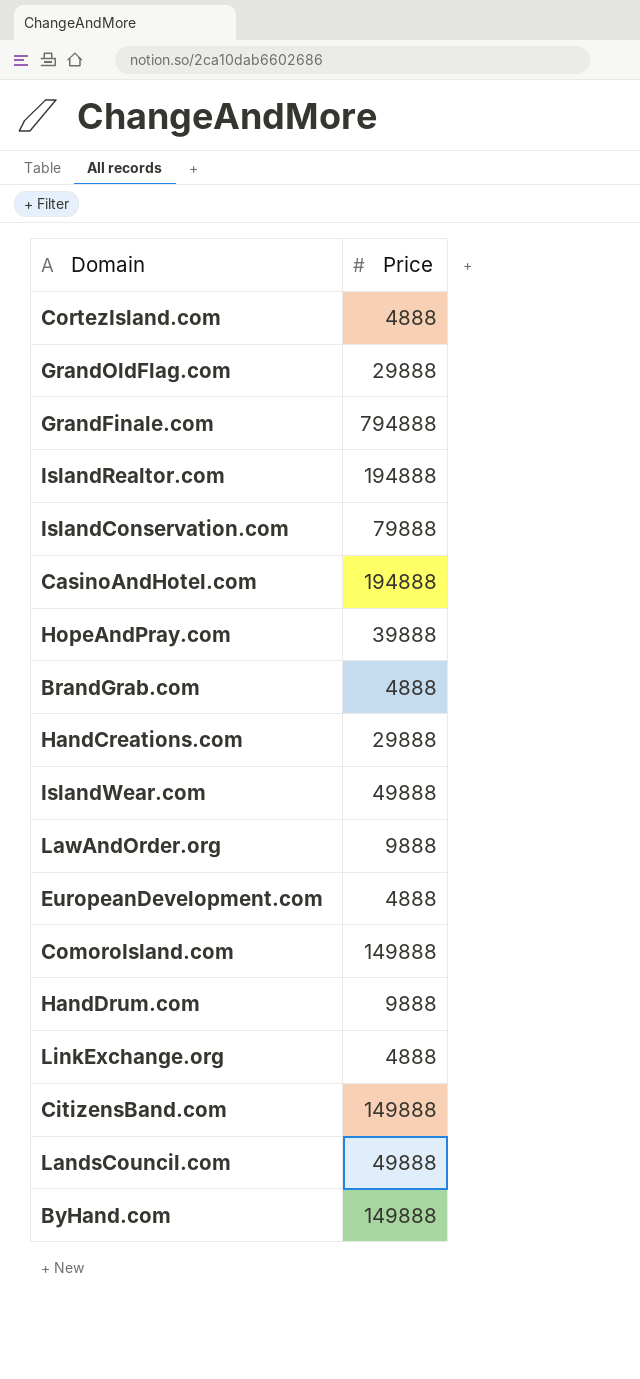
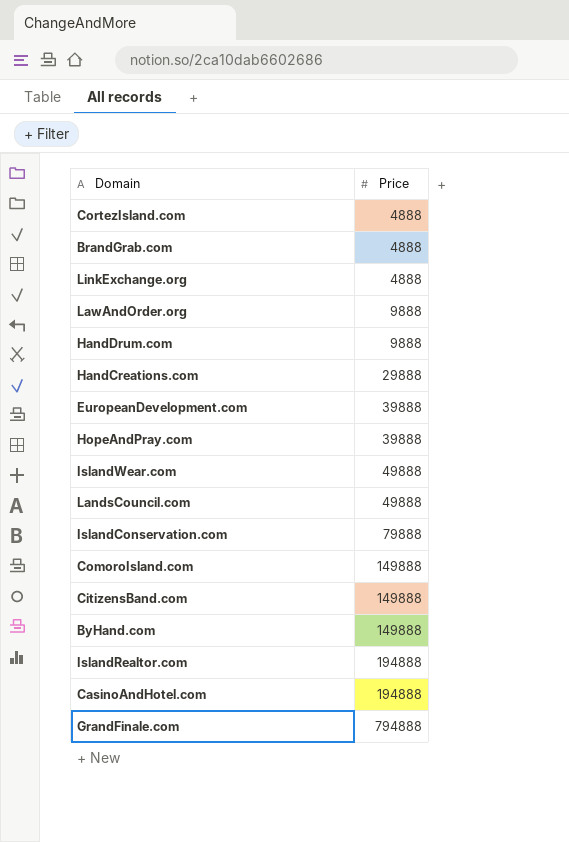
row order: none -> Price ascending
row GrandOldFlag.com: 29888 -> none
EuropeanDevelopment.com | Price: 4888 -> 39888

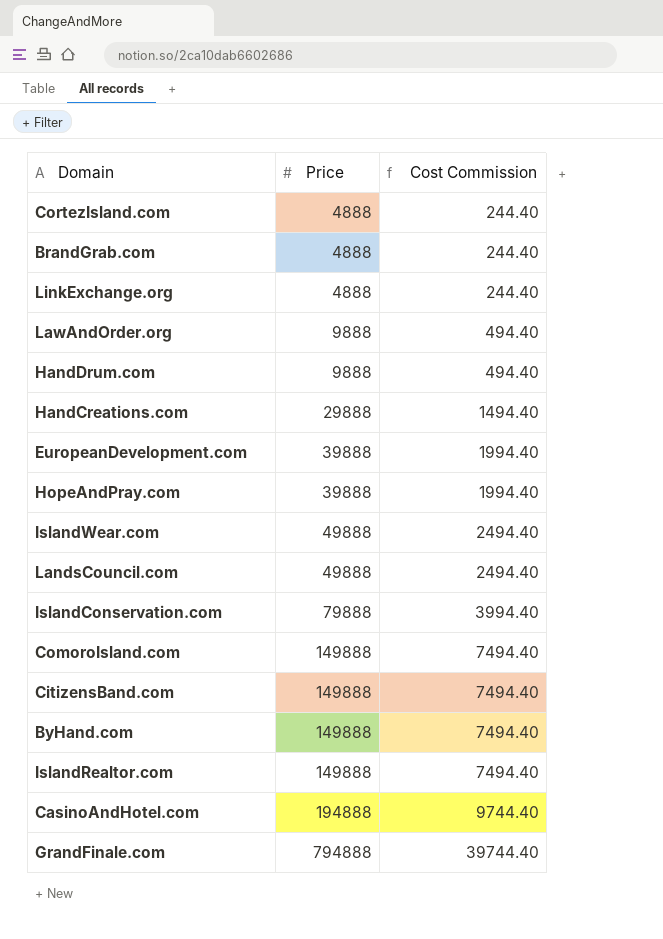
column Cost Commission | formula: none -> [Price] * 0.05
IslandRealtor.com | Price: 194888 -> 149888

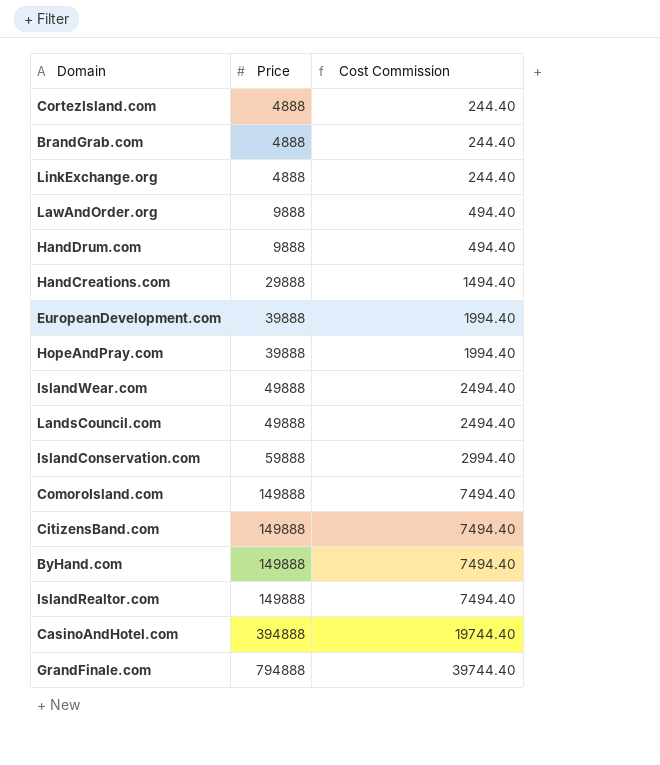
IslandConservation.com | Price: 79888 -> 59888
IslandConservation.com | Cost Commission: 3994.40 -> 2994.40
CasinoAndHotel.com | Price: 194888 -> 394888
CasinoAndHotel.com | Cost Commission: 9744.40 -> 19744.40

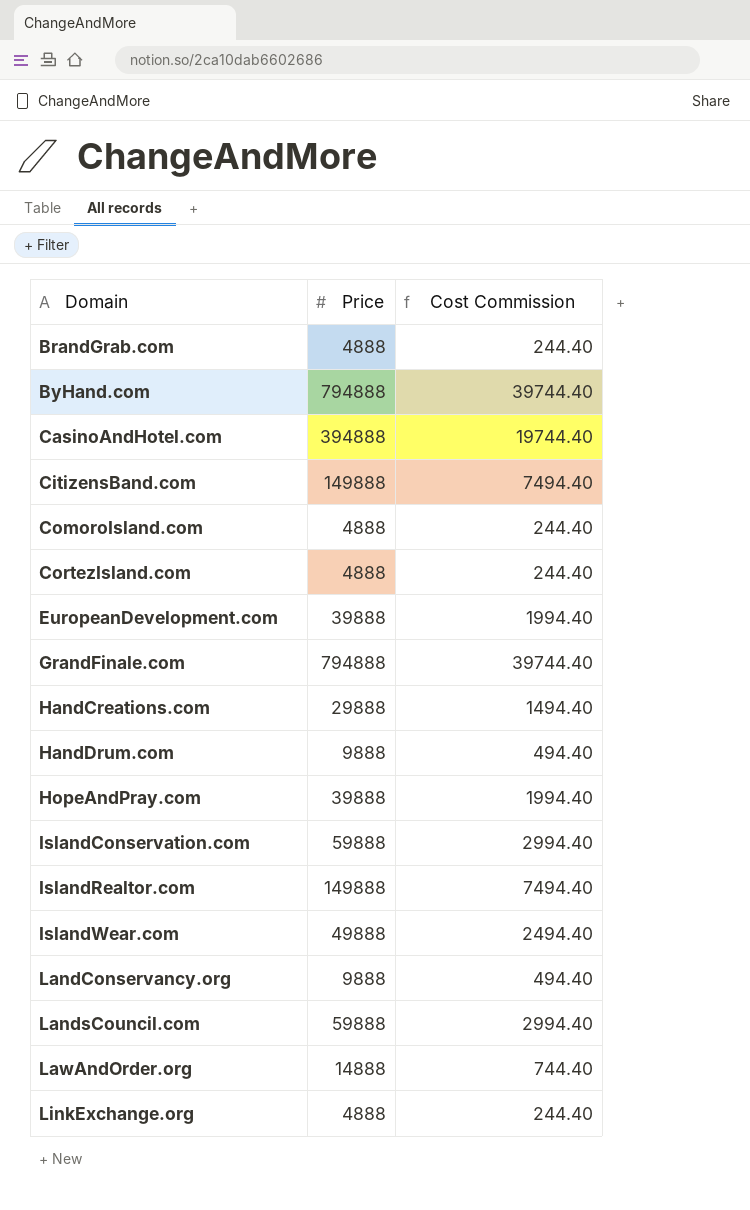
row order: Price ascending -> Domain ascending
ByHand.com | Price: 149888 -> 794888
ByHand.com | Cost Commission: 7494.40 -> 39744.40
ComoroIsland.com | Price: 149888 -> 4888
ComoroIsland.com | Cost Commission: 7494.40 -> 244.40
row LandConservancy.org: none -> 9888 | 494.40
LandsCouncil.com | Price: 49888 -> 59888
LandsCouncil.com | Cost Commission: 2494.40 -> 2994.40
LawAndOrder.org | Price: 9888 -> 14888
LawAndOrder.org | Cost Commission: 494.40 -> 744.40

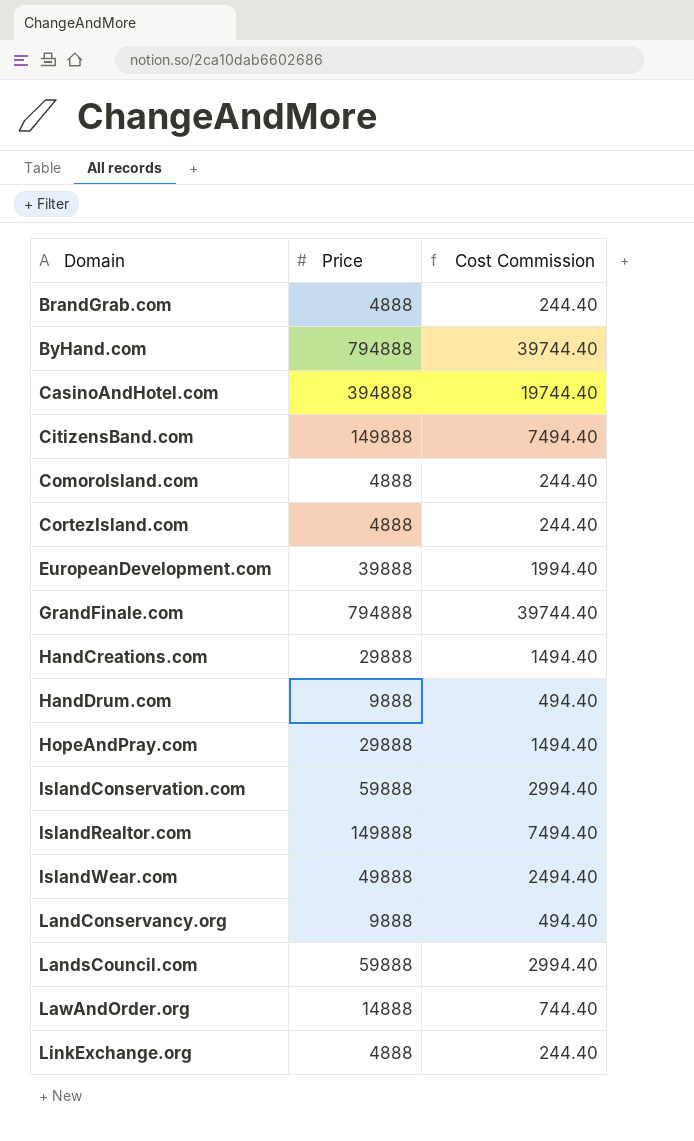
HopeAndPray.com | Price: 39888 -> 29888
HopeAndPray.com | Cost Commission: 1994.40 -> 1494.40

